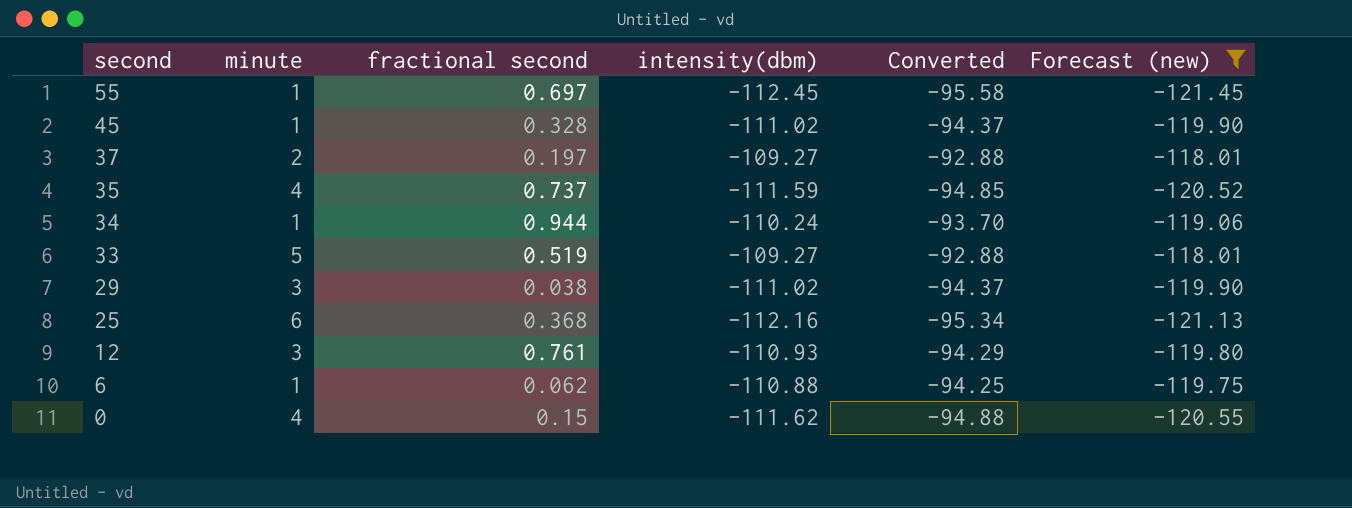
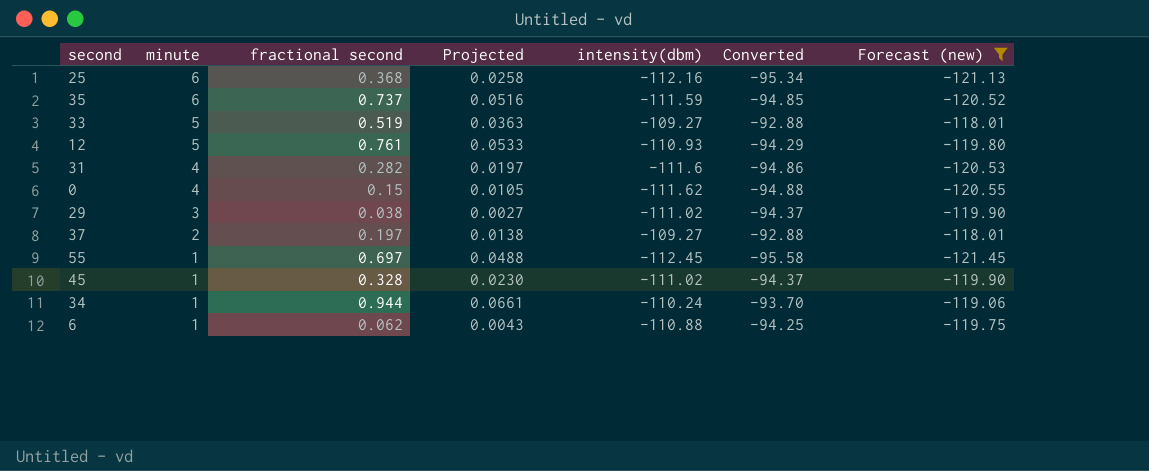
row order: second descending -> minute descending
column Projected | formula: none -> [fractional second] * 0.07
35 | minute: 4 -> 6
12 | minute: 3 -> 5
row 31: none -> 4 | 0.282 | 0.0197 | -111.6 | -94.86 | -120.53

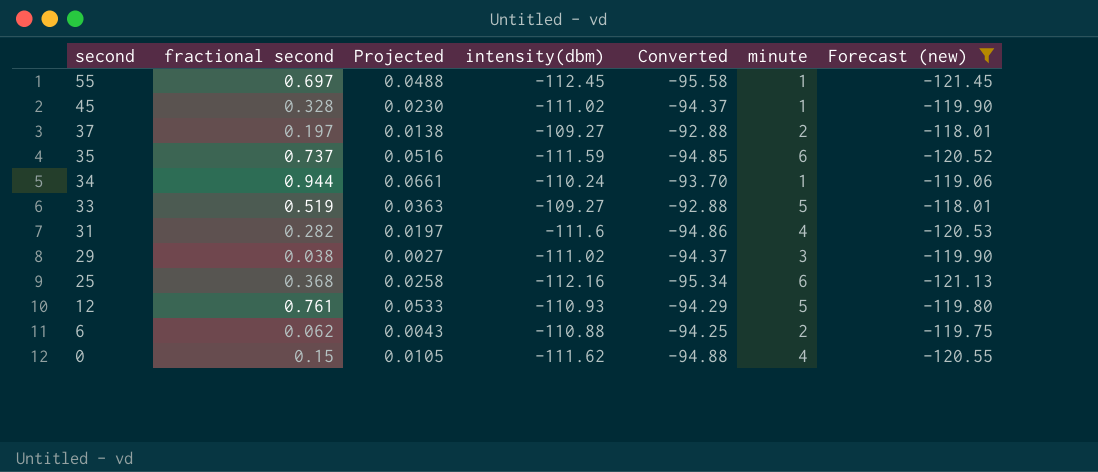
row order: minute descending -> second descending
column minute | position: 2 -> 6
6 | minute: 1 -> 2

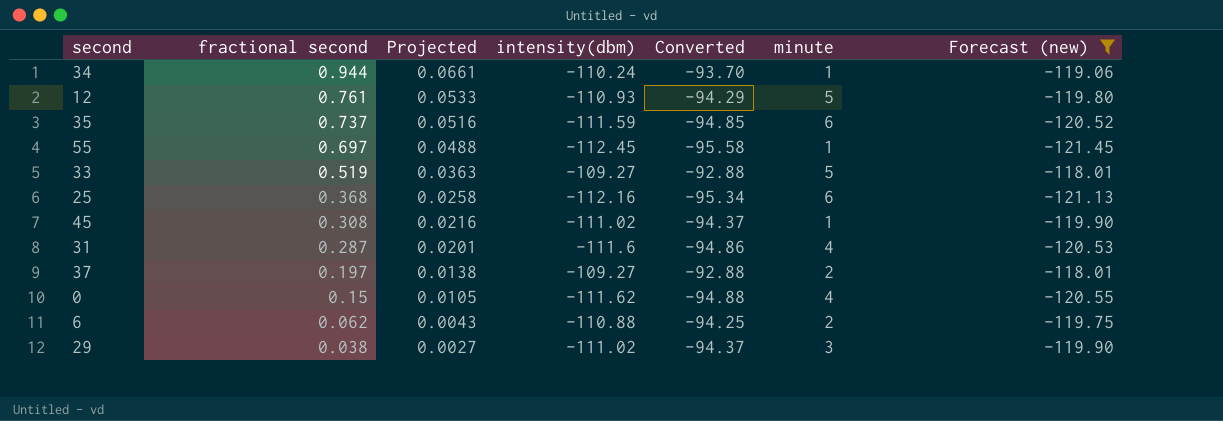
row order: second descending -> fractional second descending
45 | fractional second: 0.328 -> 0.308
45 | Projected: 0.0230 -> 0.0216
31 | fractional second: 0.282 -> 0.287
31 | Projected: 0.0197 -> 0.0201

